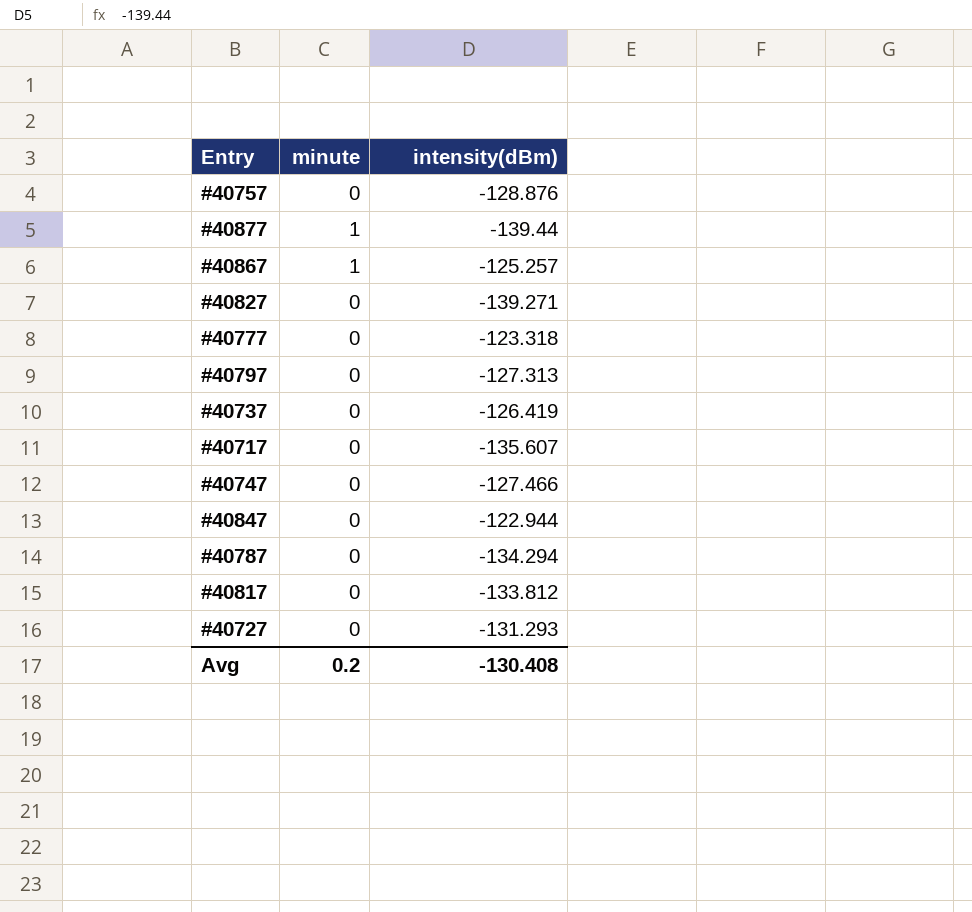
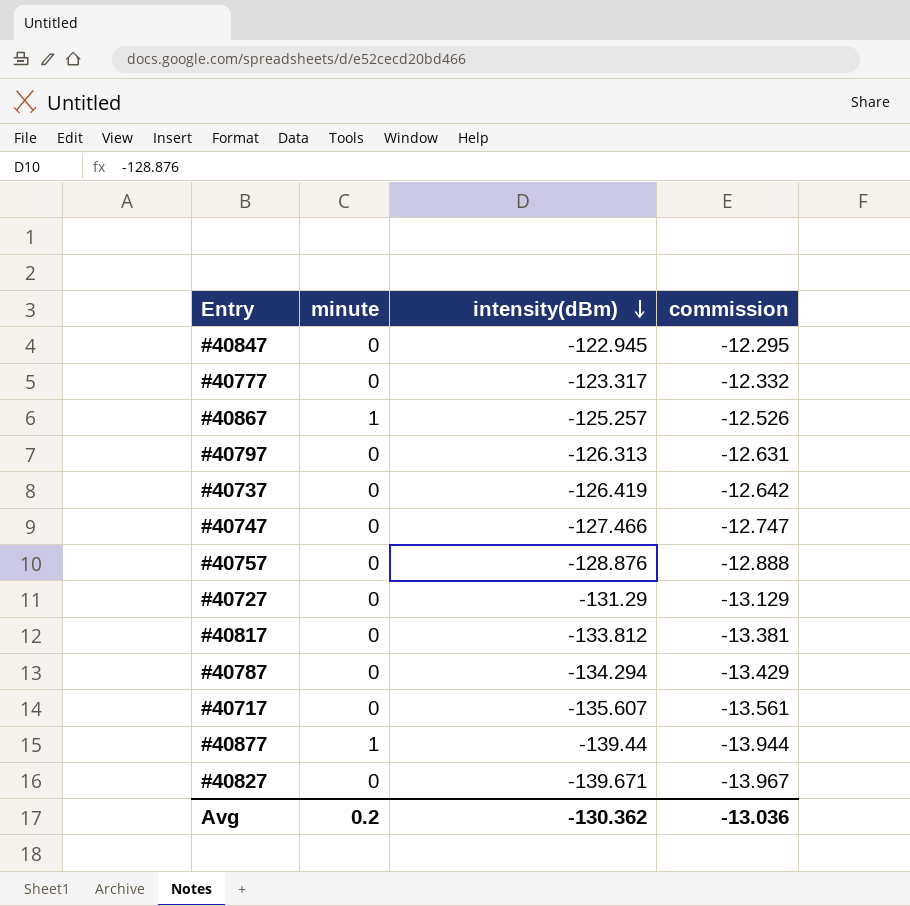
row order: none -> intensity(dBm) descending
column commission | formula: none -> [intensity(dBm)] * 0.1
#40847 | intensity(dBm): -122.944 -> -122.945
#40777 | intensity(dBm): -123.318 -> -123.317
#40797 | intensity(dBm): -127.313 -> -126.313
#40727 | intensity(dBm): -131.293 -> -131.29
#40827 | intensity(dBm): -139.271 -> -139.671
Avg | intensity(dBm): -130.408 -> -130.362

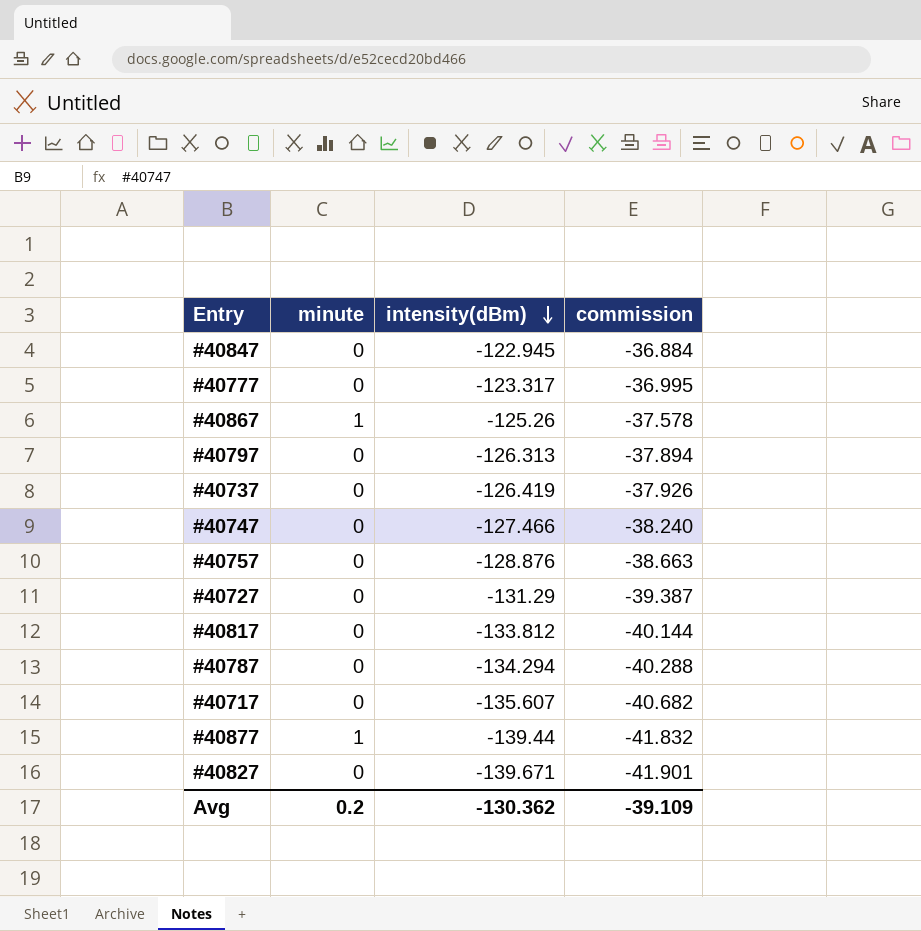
column commission | formula: [intensity(dBm)] * 0.1 -> [intensity(dBm)] * 0.3
#40867 | intensity(dBm): -125.257 -> -125.26
Avg | commission: -13.036 -> -39.109

